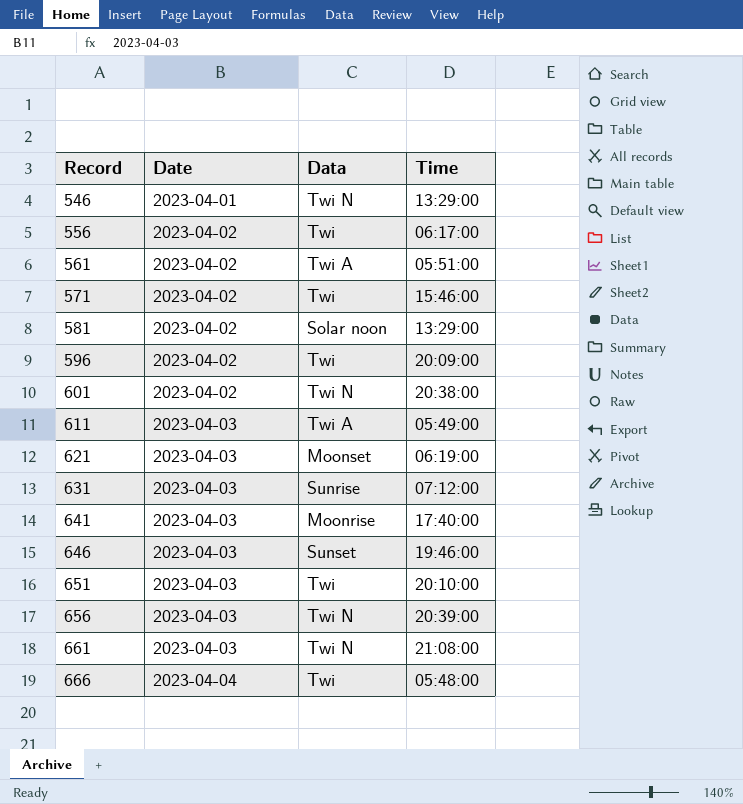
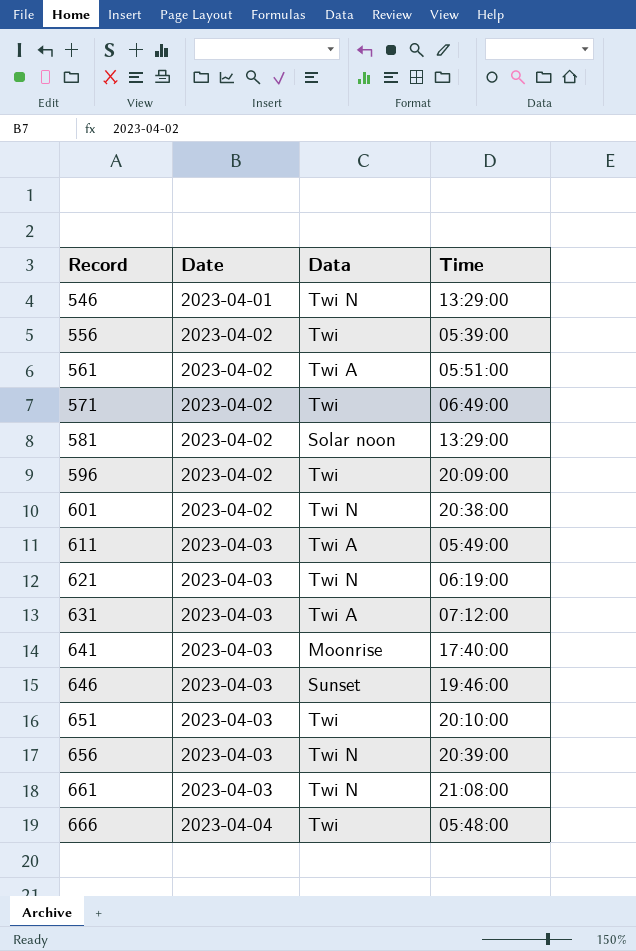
556 | Time: 06:17:00 -> 05:39:00
571 | Time: 15:46:00 -> 06:49:00
621 | Data: Moonset -> Twi N
631 | Data: Sunrise -> Twi A

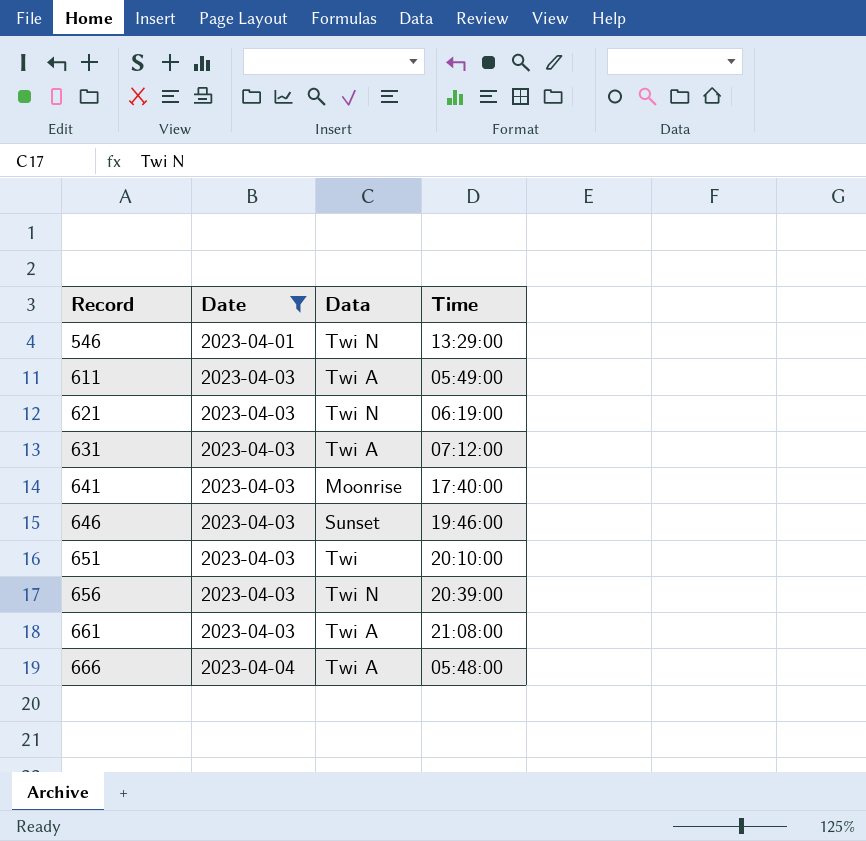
filter: none -> Date != 2023-04-02
661 | Data: Twi N -> Twi A
666 | Data: Twi -> Twi A

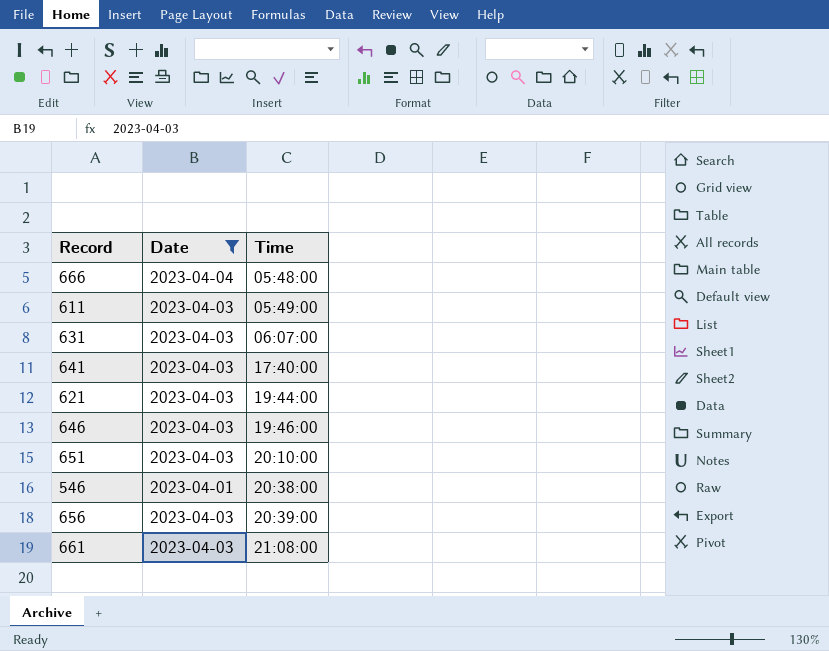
row order: Record ascending -> Time ascending
column Data | position: 3 -> none
631 | Time: 07:12:00 -> 06:07:00
621 | Time: 06:19:00 -> 19:44:00
546 | Time: 13:29:00 -> 20:38:00

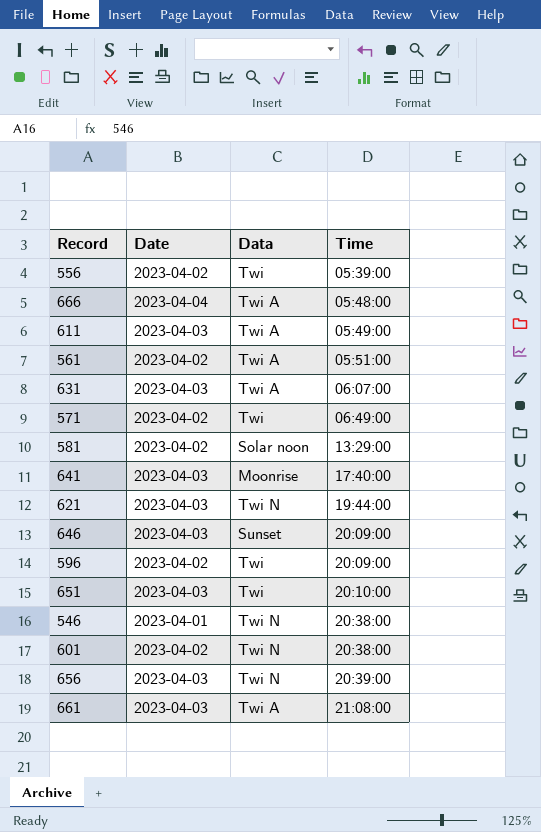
filter: Date != 2023-04-02 -> none
column Data | position: none -> 3
646 | Time: 19:46:00 -> 20:09:00

